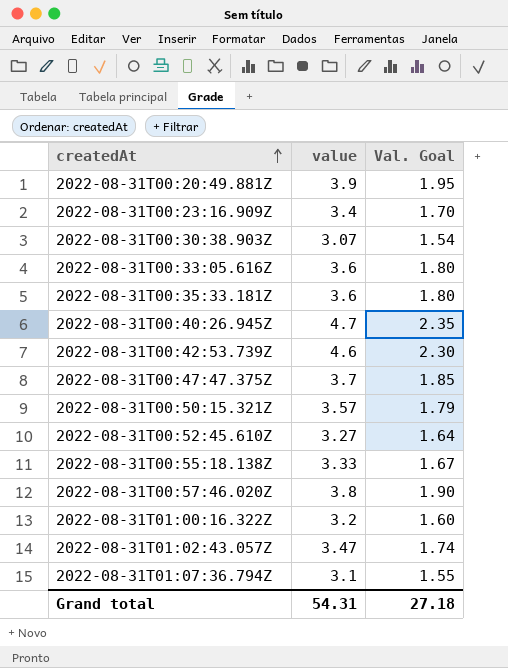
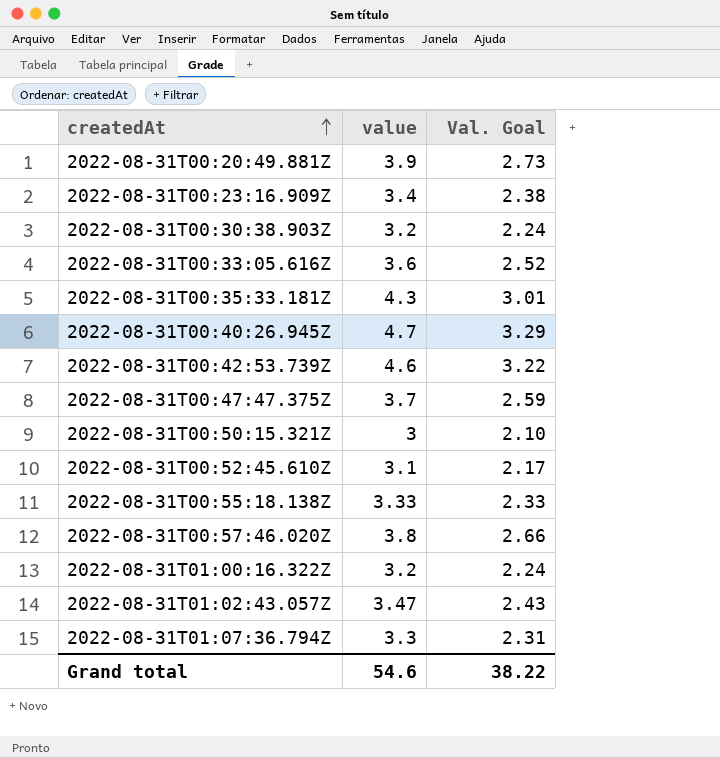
column Val. Goal | formula: [value] * 0.5 -> [value] * 0.7
2022-08-31T00:30:38.903Z | value: 3.07 -> 3.2
2022-08-31T00:35:33.181Z | value: 3.6 -> 4.3
2022-08-31T00:50:15.321Z | value: 3.57 -> 3
2022-08-31T00:52:45.610Z | value: 3.27 -> 3.1
2022-08-31T01:07:36.794Z | value: 3.1 -> 3.3
Grand total | value: 54.31 -> 54.6
Grand total | Val. Goal: 27.18 -> 38.22

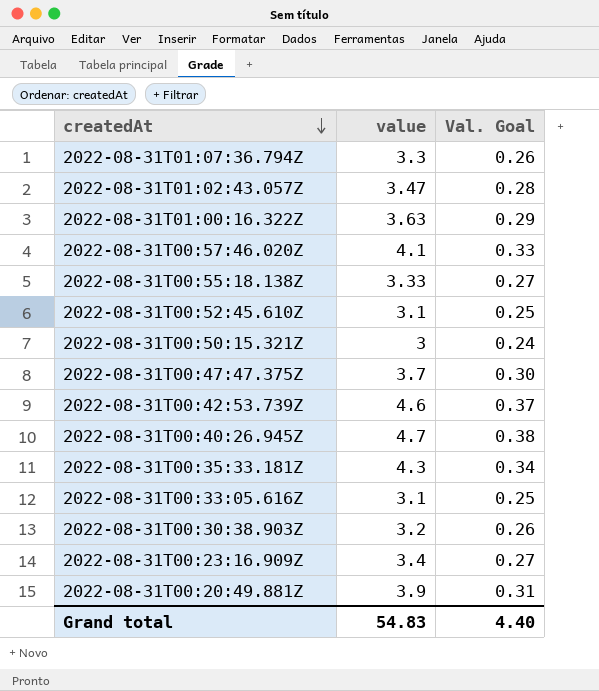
row order: createdAt ascending -> createdAt descending
column Val. Goal | formula: [value] * 0.7 -> [value] * 0.08
2022-08-31T01:00:16.322Z | value: 3.2 -> 3.63
2022-08-31T00:57:46.020Z | value: 3.8 -> 4.1
2022-08-31T00:33:05.616Z | value: 3.6 -> 3.1
Grand total | value: 54.6 -> 54.83
Grand total | Val. Goal: 38.22 -> 4.40

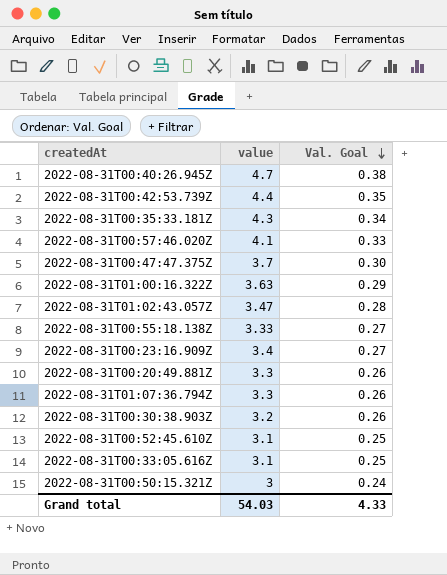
row order: createdAt descending -> Val. Goal descending
2022-08-31T00:42:53.739Z | value: 4.6 -> 4.4
2022-08-31T00:42:53.739Z | Val. Goal: 0.37 -> 0.35
2022-08-31T00:20:49.881Z | value: 3.9 -> 3.3
2022-08-31T00:20:49.881Z | Val. Goal: 0.31 -> 0.26
Grand total | value: 54.83 -> 54.03
Grand total | Val. Goal: 4.40 -> 4.33

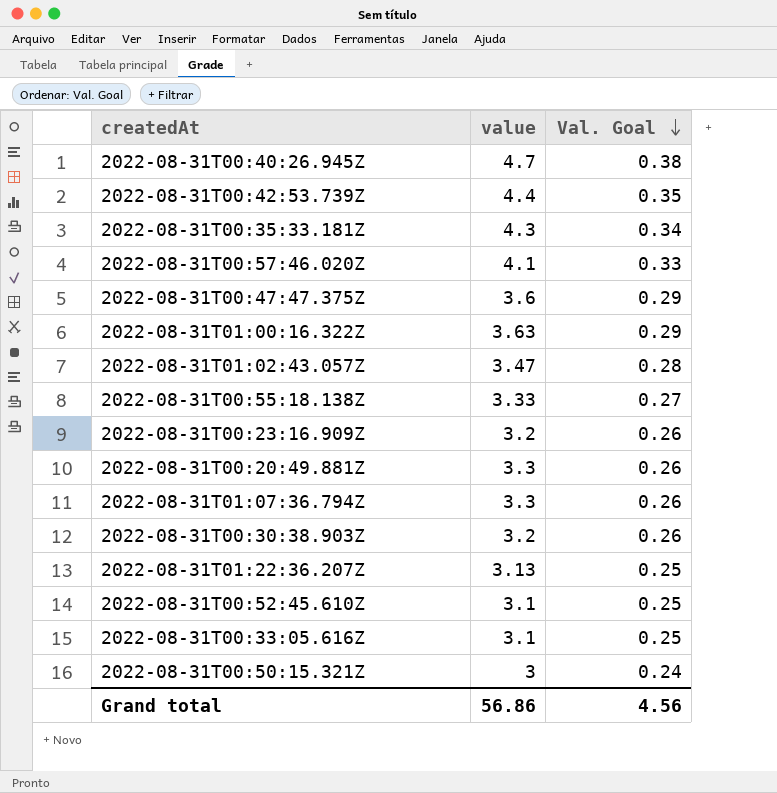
2022-08-31T00:47:47.375Z | value: 3.7 -> 3.6
2022-08-31T00:47:47.375Z | Val. Goal: 0.30 -> 0.29
2022-08-31T00:23:16.909Z | value: 3.4 -> 3.2
2022-08-31T00:23:16.909Z | Val. Goal: 0.27 -> 0.26
row 2022-08-31T01:22:36.207Z: none -> 3.13 | 0.25
Grand total | value: 54.03 -> 56.86
Grand total | Val. Goal: 4.33 -> 4.56

